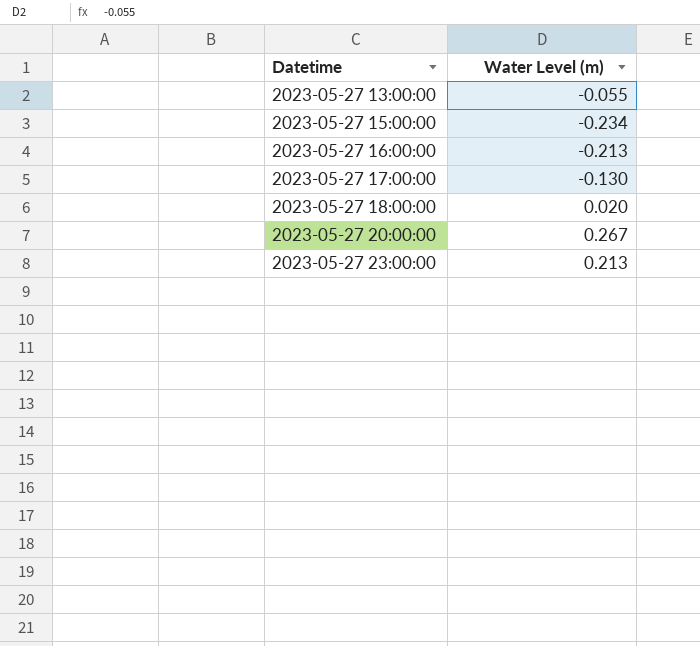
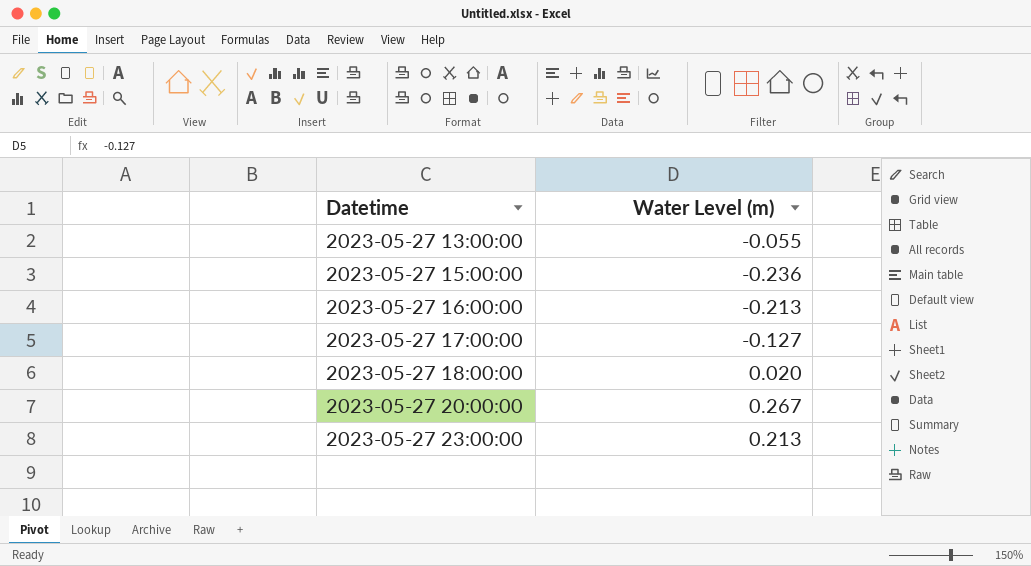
2023-05-27 15:00:00 | Water Level (m): -0.234 -> -0.236
2023-05-27 17:00:00 | Water Level (m): -0.130 -> -0.127

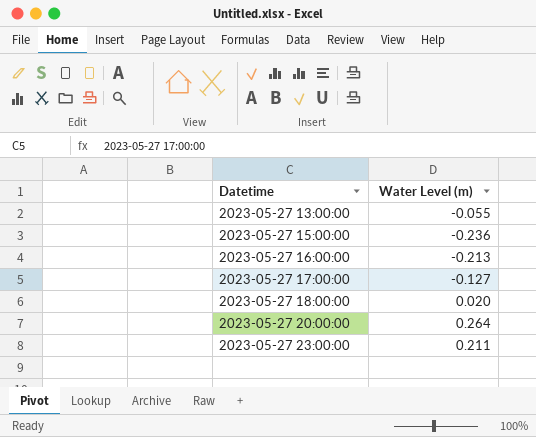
2023-05-27 20:00:00 | Water Level (m): 0.267 -> 0.264
2023-05-27 23:00:00 | Water Level (m): 0.213 -> 0.211

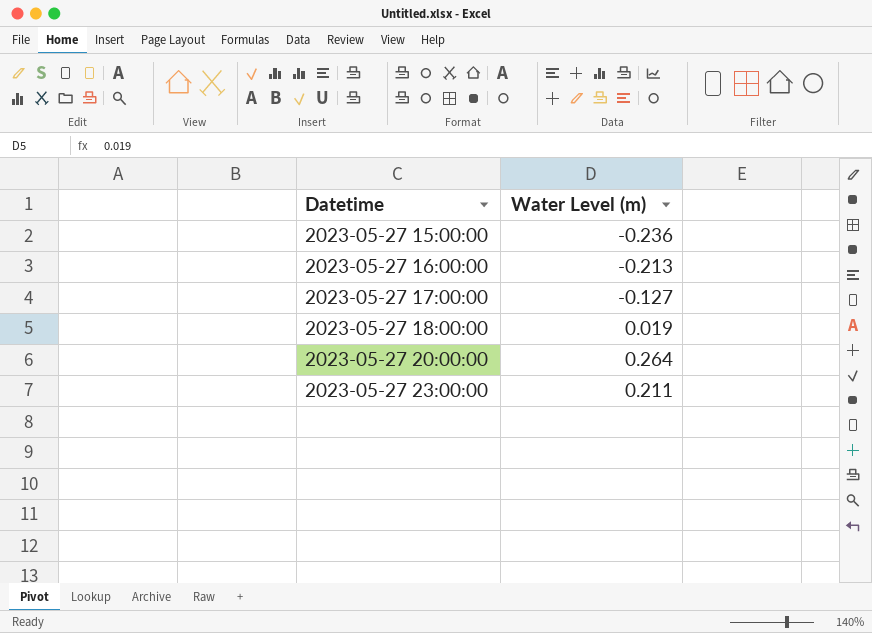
row 2023-05-27 13:00:00: -0.055 -> none
2023-05-27 18:00:00 | Water Level (m): 0.020 -> 0.019

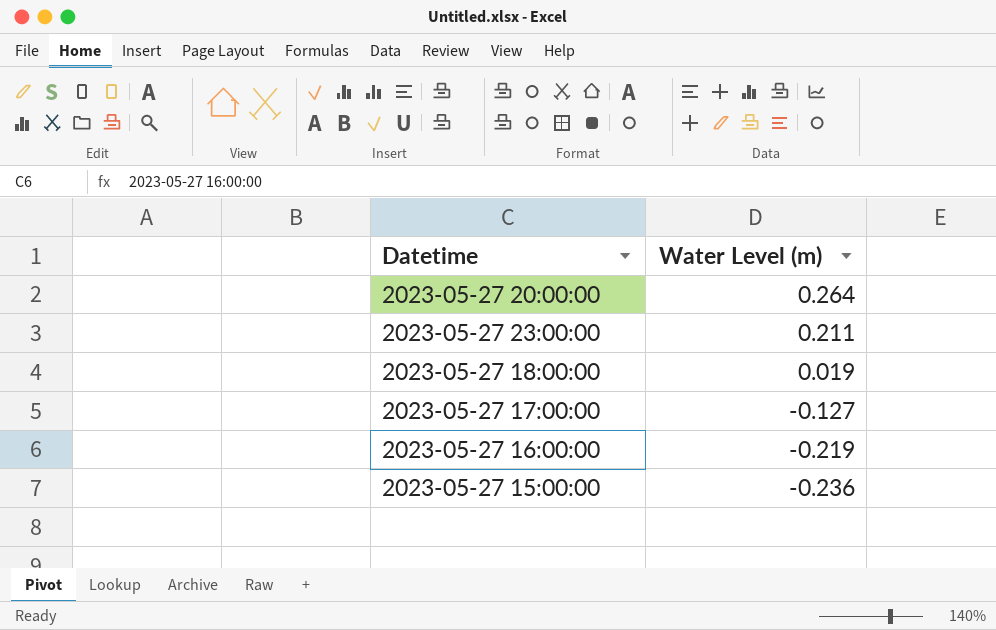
row order: Datetime ascending -> Water Level (m) descending
2023-05-27 16:00:00 | Water Level (m): -0.213 -> -0.219

